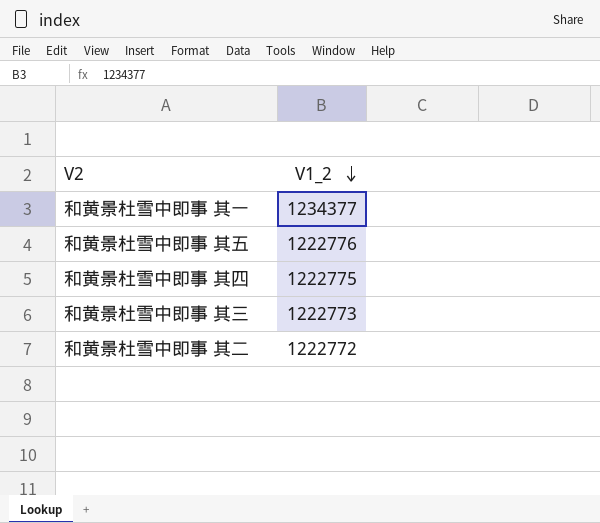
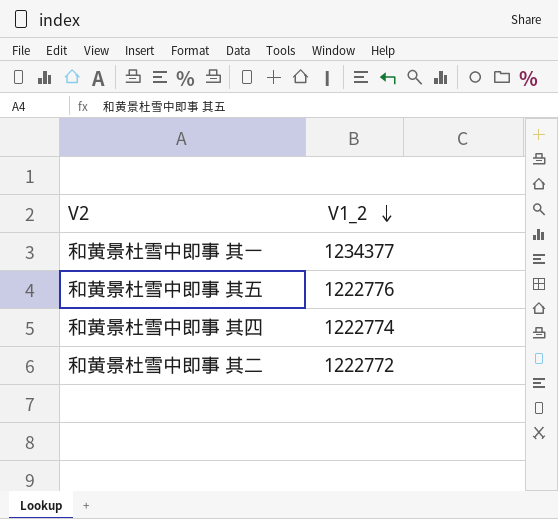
row 和黄景杜雪中即事 其三: 1222773 -> none
和黄景杜雪中即事 其四 | V1_2: 1222775 -> 1222774

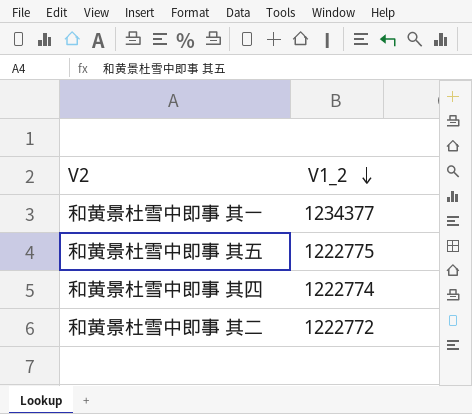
和黄景杜雪中即事 其五 | V1_2: 1222776 -> 1222775

